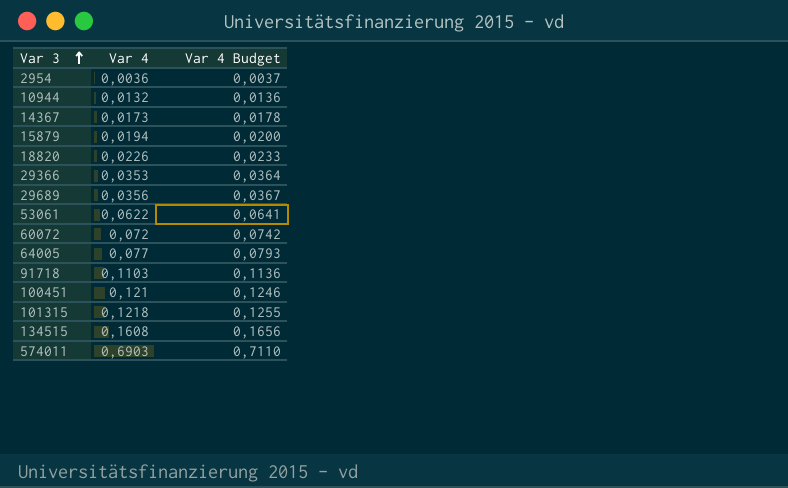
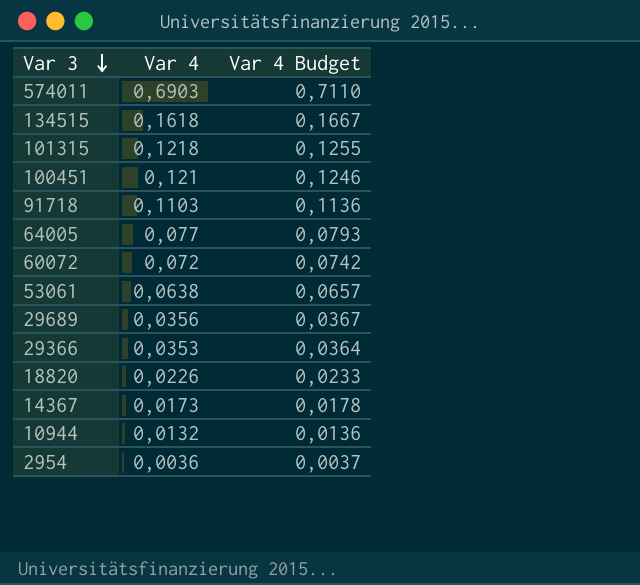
row order: Var 3 ascending -> Var 3 descending
row 15879: 0,0194 | 0,0200 -> none
134515 | Var 4: 0,1608 -> 0,1618
134515 | Var 4 Budget: 0,1656 -> 0,1667
53061 | Var 4: 0,0622 -> 0,0638
53061 | Var 4 Budget: 0,0641 -> 0,0657

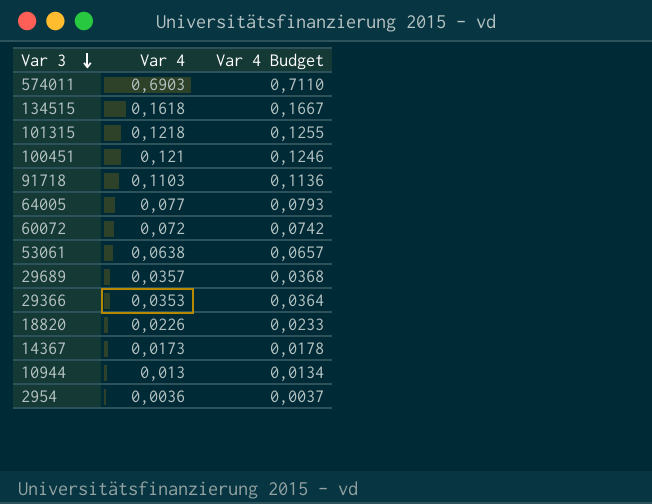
29689 | Var 4: 0,0356 -> 0,0357
29689 | Var 4 Budget: 0,0367 -> 0,0368
10944 | Var 4: 0,0132 -> 0,013
10944 | Var 4 Budget: 0,0136 -> 0,0134

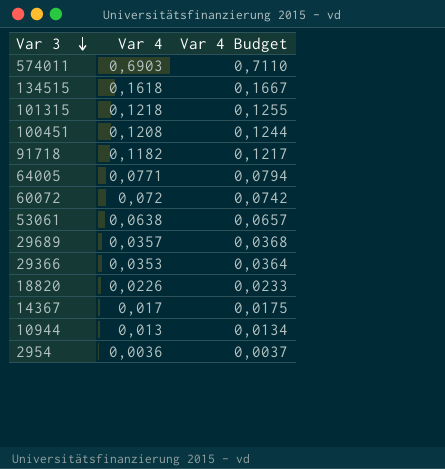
100451 | Var 4: 0,121 -> 0,1208
100451 | Var 4 Budget: 0,1246 -> 0,1244
91718 | Var 4: 0,1103 -> 0,1182
91718 | Var 4 Budget: 0,1136 -> 0,1217
64005 | Var 4: 0,077 -> 0,0771
64005 | Var 4 Budget: 0,0793 -> 0,0794
14367 | Var 4: 0,0173 -> 0,017
14367 | Var 4 Budget: 0,0178 -> 0,0175

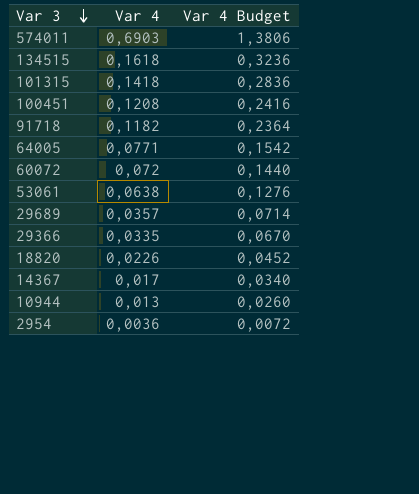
column Var 4 Budget | formula: [Var 4] * 1,03 -> [Var 4] * 2
101315 | Var 4: 0,1218 -> 0,1418
29366 | Var 4: 0,0353 -> 0,0335

